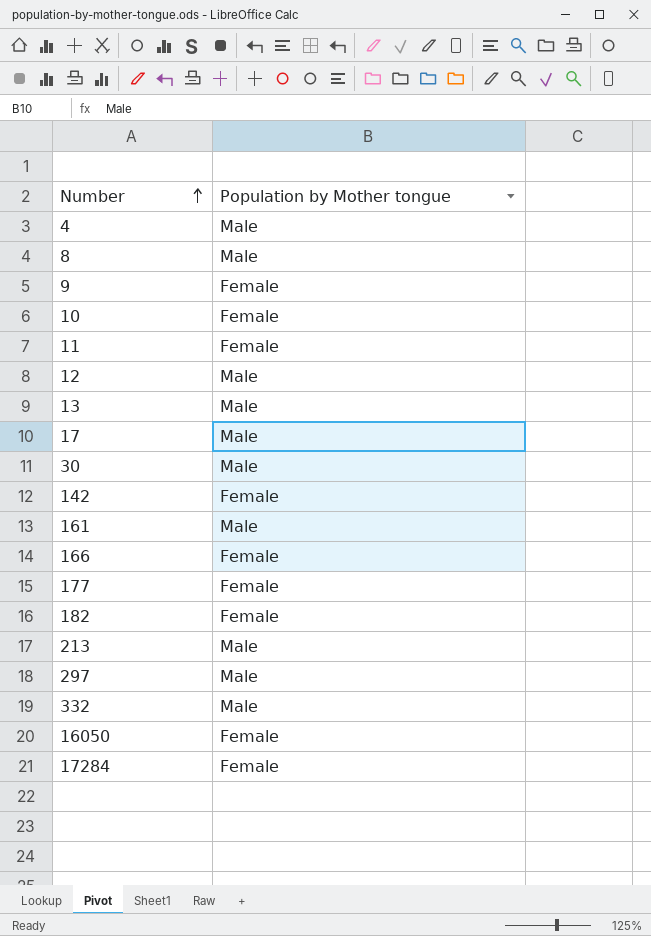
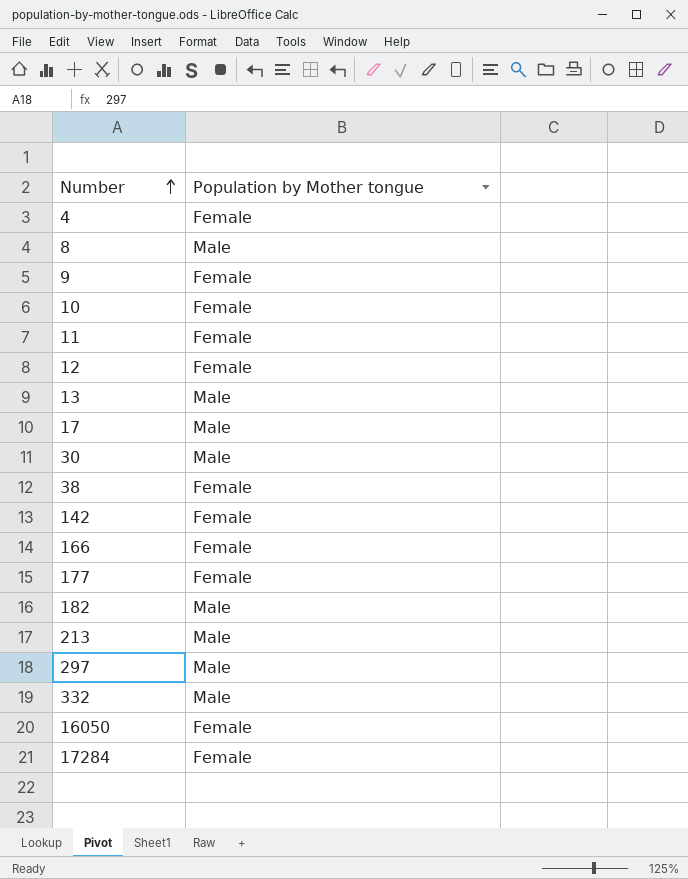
row 161: Male -> none
4 | Population by Mother tongue: Male -> Female
12 | Population by Mother tongue: Male -> Female
row 38: none -> Female
182 | Population by Mother tongue: Female -> Male

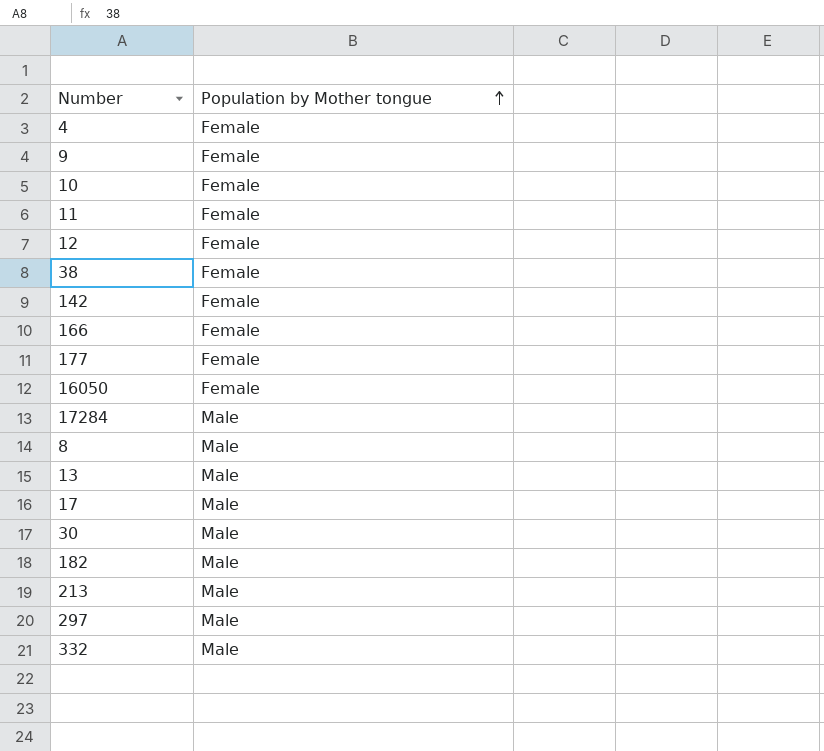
row order: Number ascending -> Population by Mother tongue ascending
17284 | Population by Mother tongue: Female -> Male

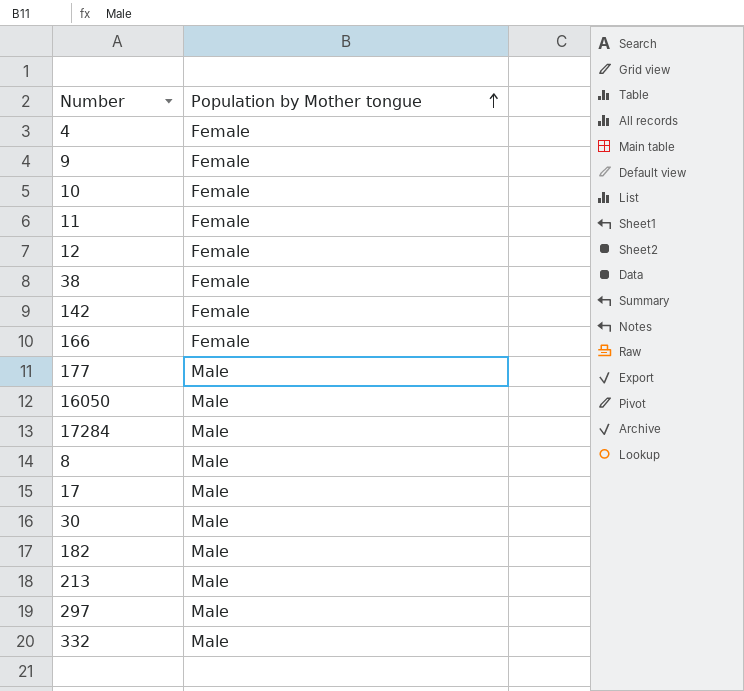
row 13: Male -> none
177 | Population by Mother tongue: Female -> Male
16050 | Population by Mother tongue: Female -> Male

